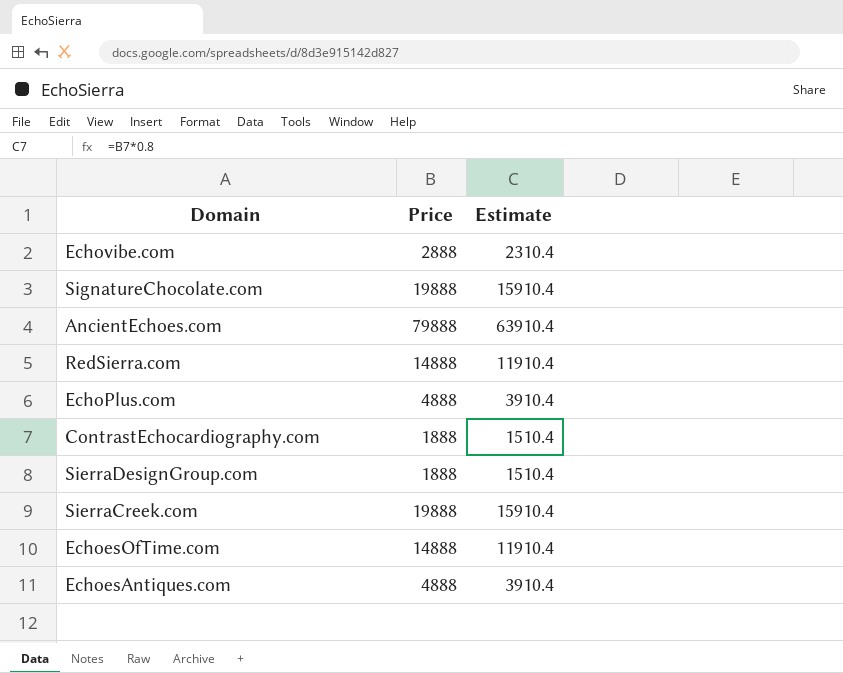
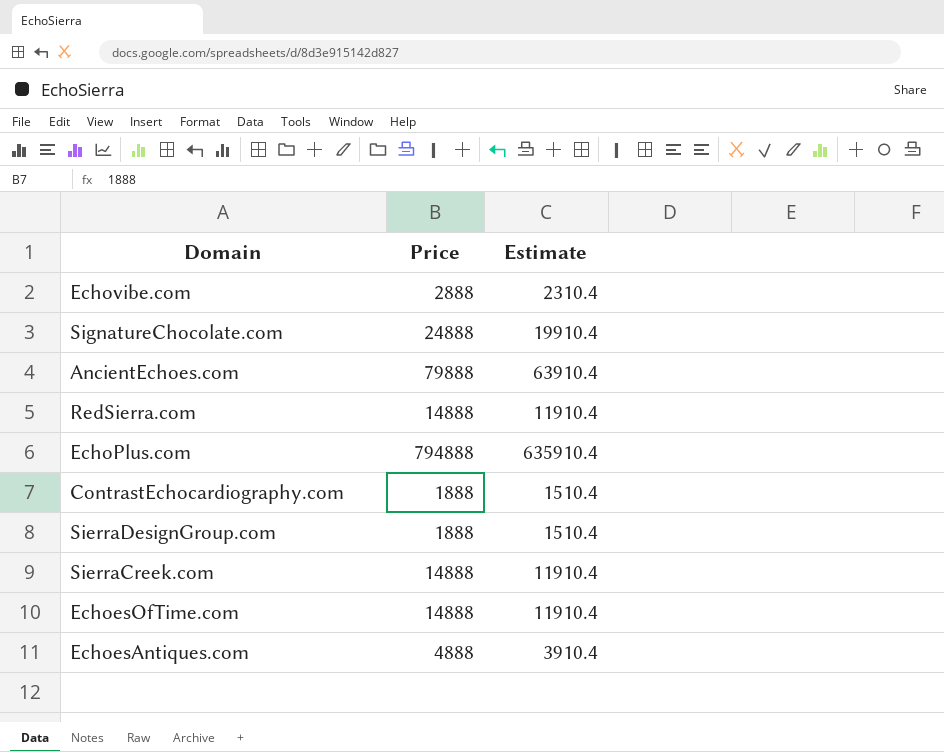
SignatureChocolate.com | Price: 19888 -> 24888
SignatureChocolate.com | Estimate: 15910.4 -> 19910.4
EchoPlus.com | Price: 4888 -> 794888
EchoPlus.com | Estimate: 3910.4 -> 635910.4
SierraCreek.com | Price: 19888 -> 14888
SierraCreek.com | Estimate: 15910.4 -> 11910.4

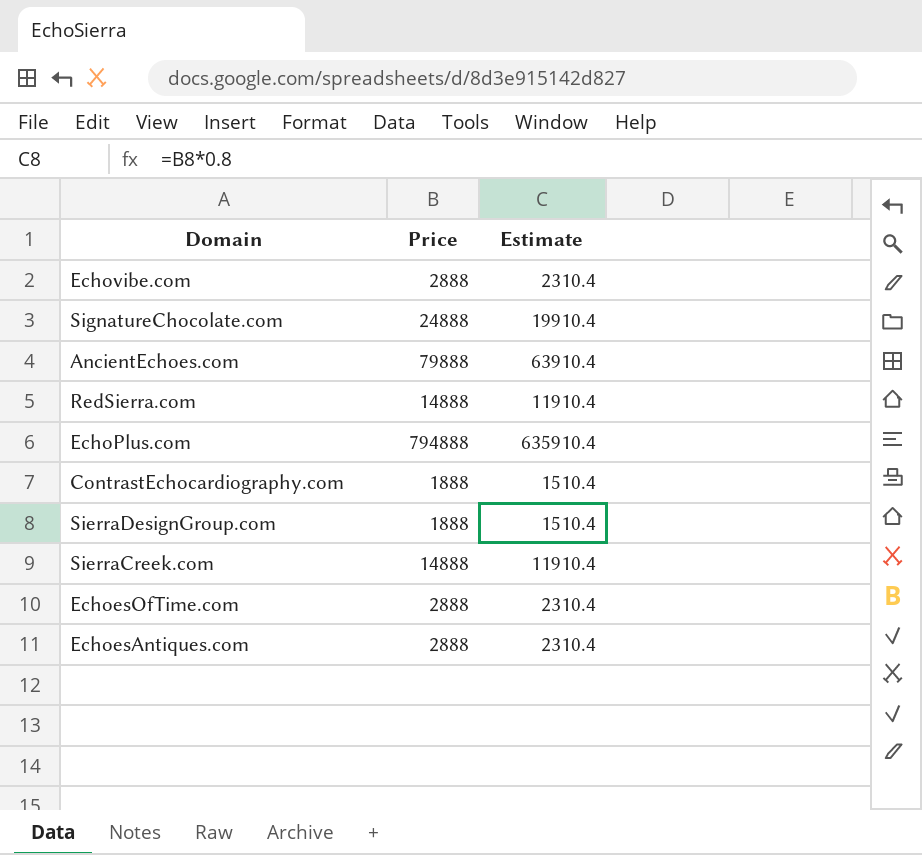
EchoesOfTime.com | Price: 14888 -> 2888
EchoesOfTime.com | Estimate: 11910.4 -> 2310.4
EchoesAntiques.com | Price: 4888 -> 2888
EchoesAntiques.com | Estimate: 3910.4 -> 2310.4

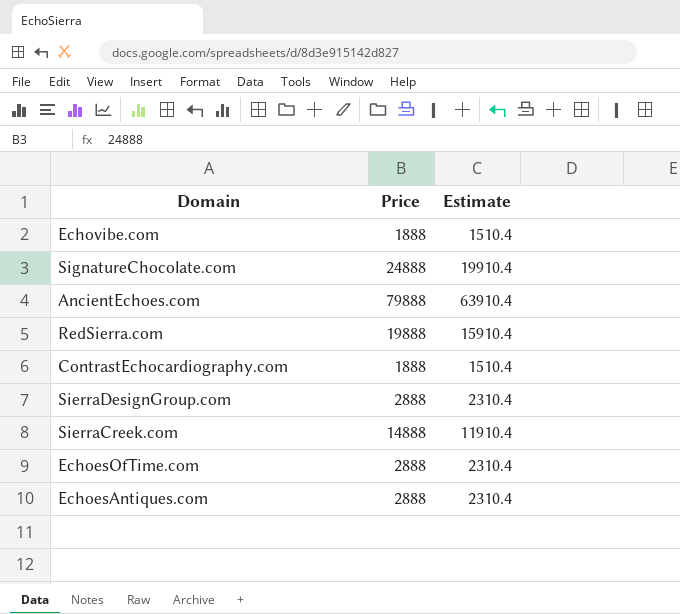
row EchoPlus.com: 794888 | 635910.4 -> none
Echovibe.com | Price: 2888 -> 1888
Echovibe.com | Estimate: 2310.4 -> 1510.4
RedSierra.com | Price: 14888 -> 19888
RedSierra.com | Estimate: 11910.4 -> 15910.4
SierraDesignGroup.com | Price: 1888 -> 2888
SierraDesignGroup.com | Estimate: 1510.4 -> 2310.4

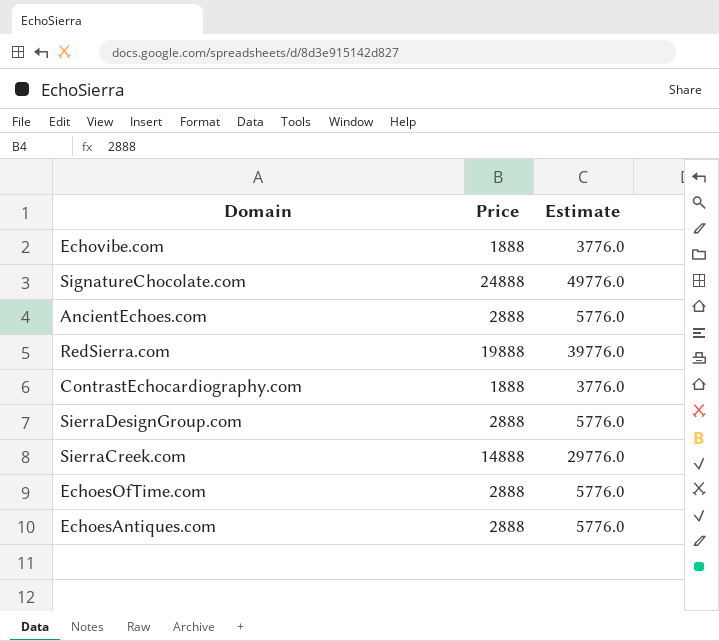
column Estimate | formula: [Price] * 0.8 -> [Price] * 2
AncientEchoes.com | Price: 79888 -> 2888

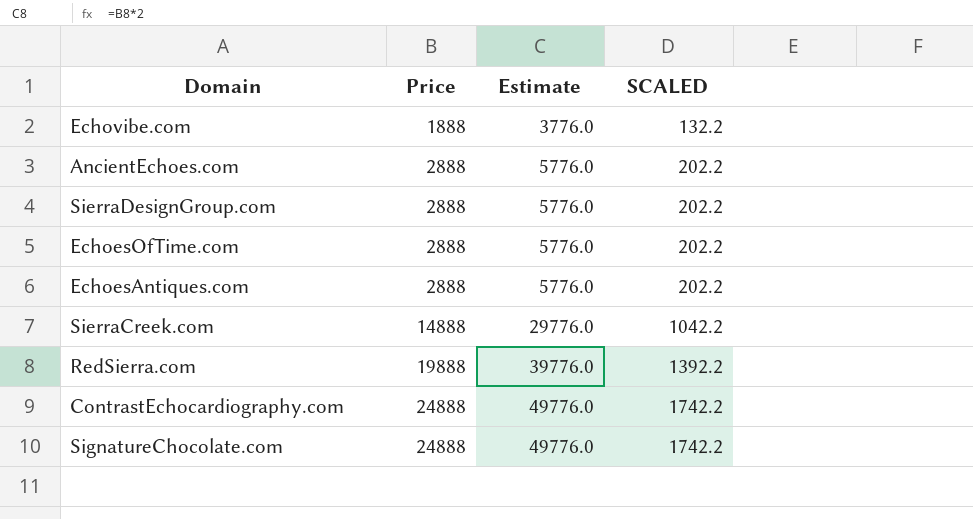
row order: none -> Price ascending
column SCALED | formula: none -> [Price] * 0.07
ContrastEchocardiography.com | Price: 1888 -> 24888
ContrastEchocardiography.com | Estimate: 3776.0 -> 49776.0

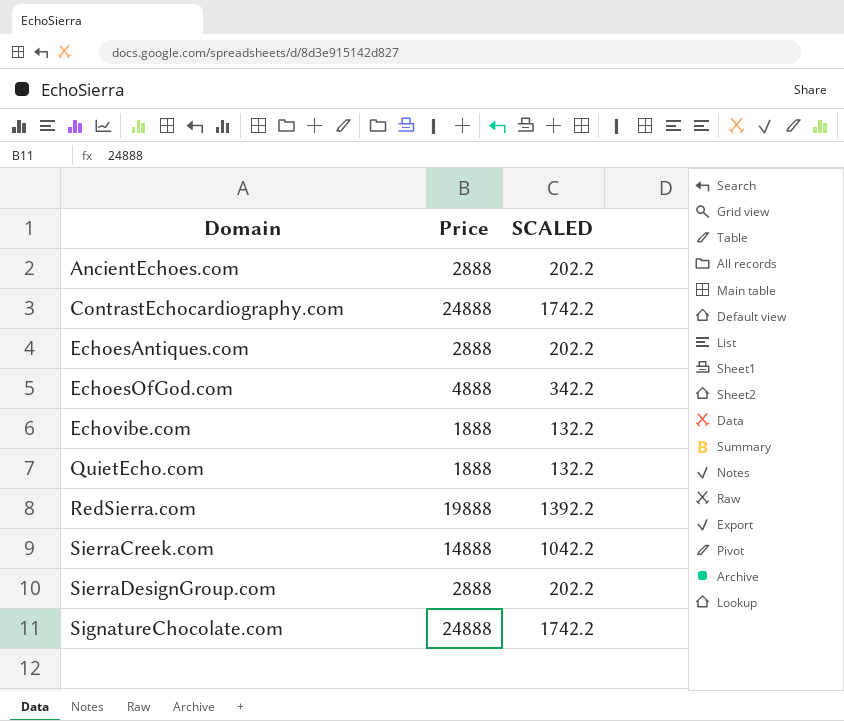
row order: Price ascending -> Domain ascending
column Estimate | formula: [Price] * 2 -> none
row EchoesOfTime.com: 2888 | 5776.0 | 202.2 -> none
row EchoesOfGod.com: none -> 4888 | 342.2
row QuietEcho.com: none -> 1888 | 132.2

